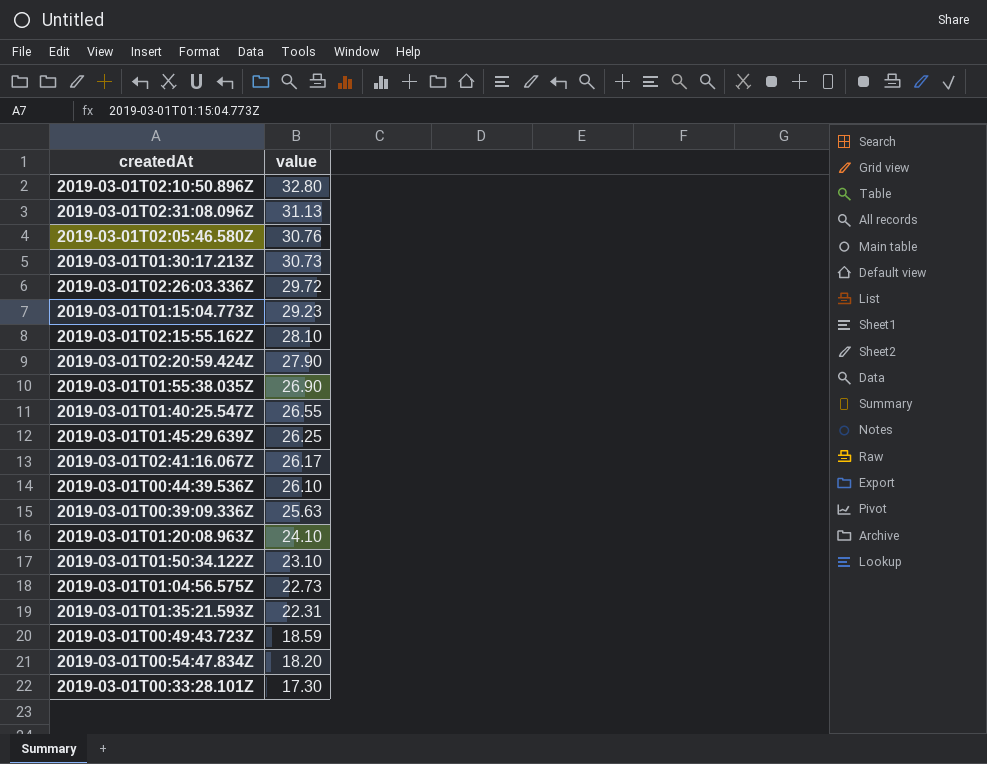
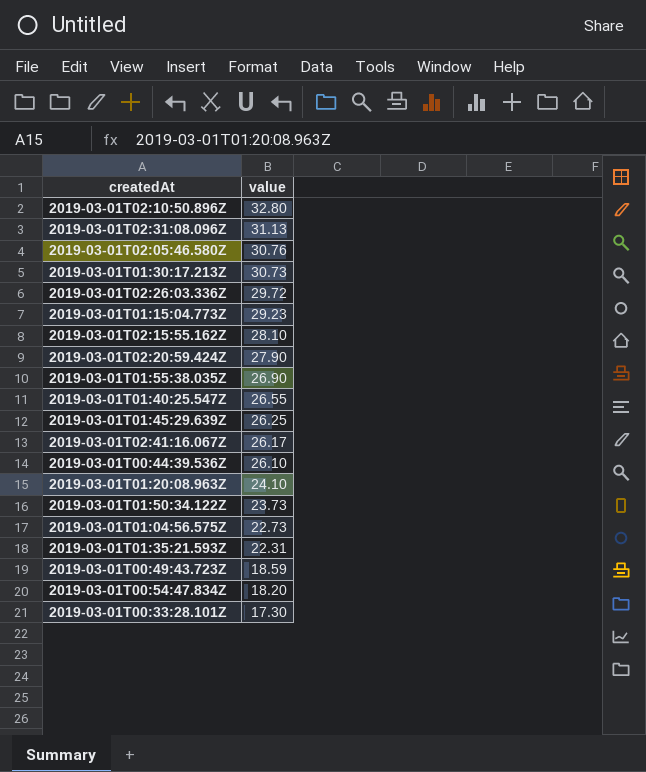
row 2019-03-01T00:39:09.336Z: 25.63 -> none
2019-03-01T01:50:34.122Z | value: 23.10 -> 23.73

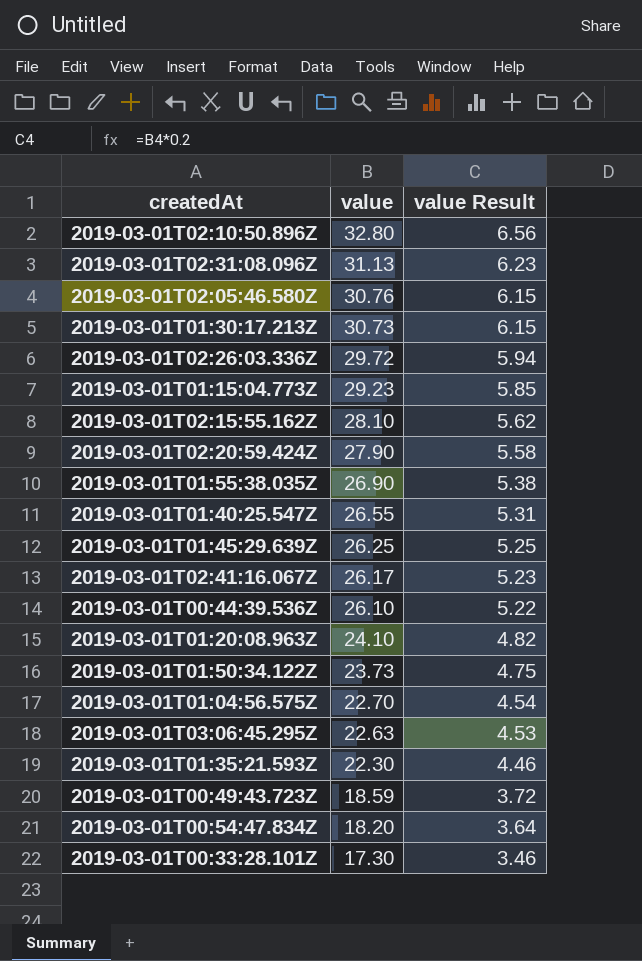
column value Result | formula: none -> [value] * 0.2
2019-03-01T01:04:56.575Z | value: 22.73 -> 22.70
row 2019-03-01T03:06:45.295Z: none -> 22.63 | 4.53
2019-03-01T01:35:21.593Z | value: 22.31 -> 22.30

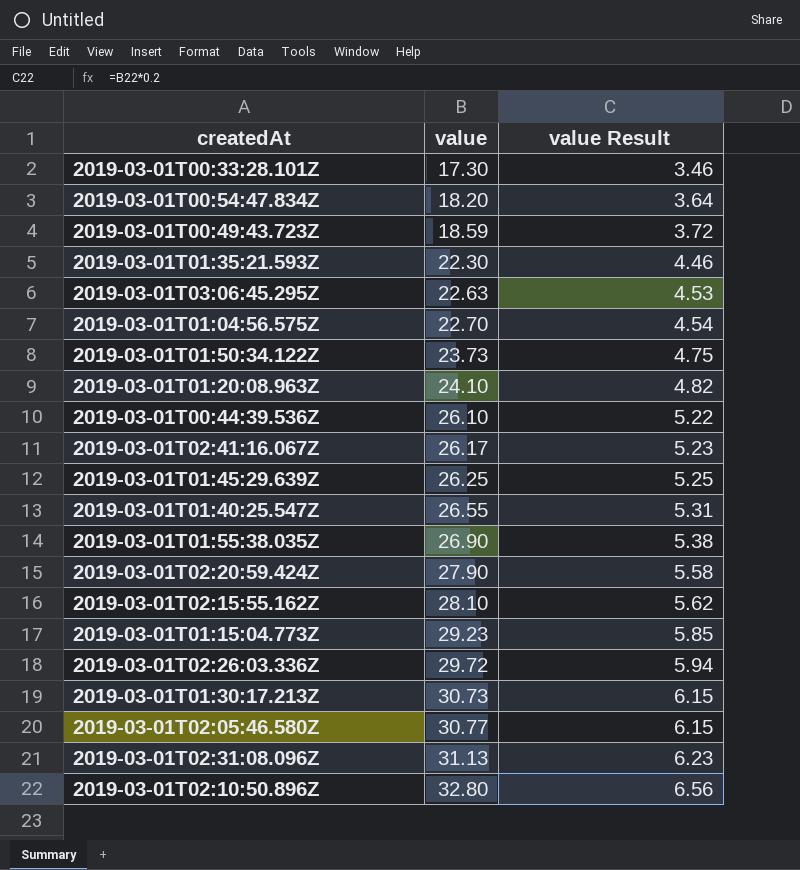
row order: value descending -> value ascending
2019-03-01T02:05:46.580Z | value: 30.76 -> 30.77

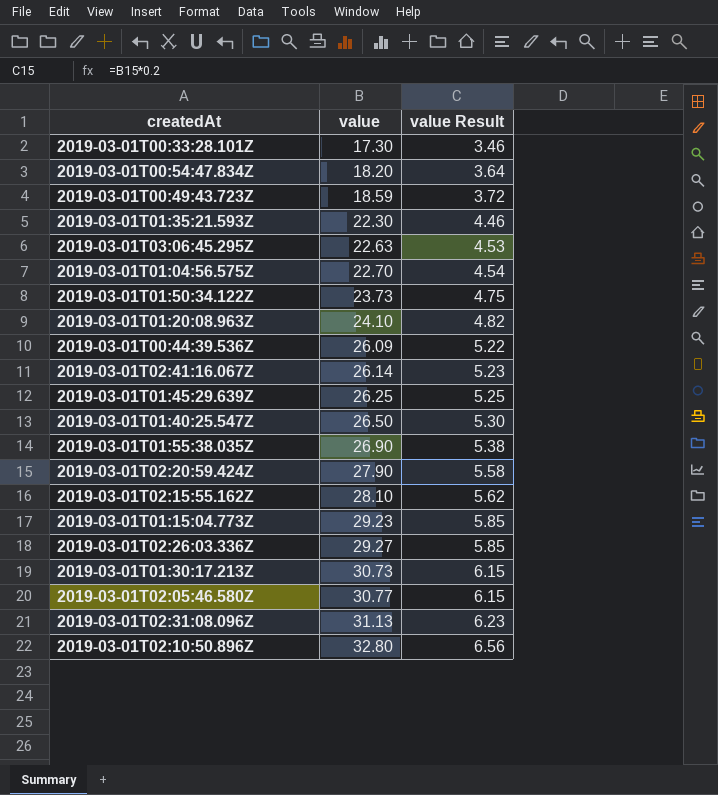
2019-03-01T00:44:39.536Z | value: 26.10 -> 26.09
2019-03-01T02:41:16.067Z | value: 26.17 -> 26.14
2019-03-01T01:40:25.547Z | value: 26.55 -> 26.50
2019-03-01T01:40:25.547Z | value Result: 5.31 -> 5.30
2019-03-01T02:26:03.336Z | value: 29.72 -> 29.27
2019-03-01T02:26:03.336Z | value Result: 5.94 -> 5.85

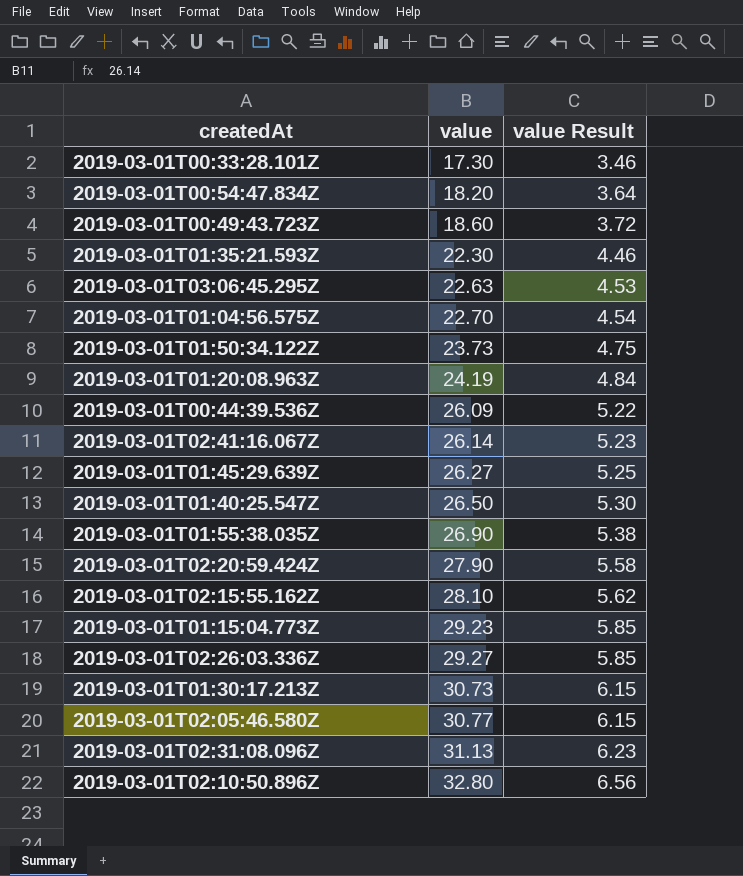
2019-03-01T00:49:43.723Z | value: 18.59 -> 18.60
2019-03-01T01:20:08.963Z | value: 24.10 -> 24.19
2019-03-01T01:20:08.963Z | value Result: 4.82 -> 4.84
2019-03-01T01:45:29.639Z | value: 26.25 -> 26.27

